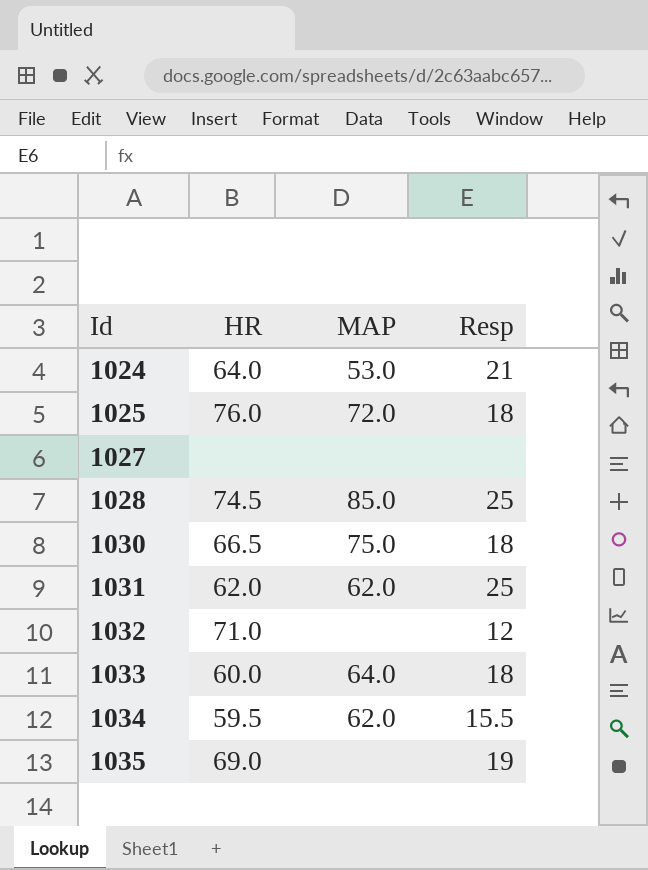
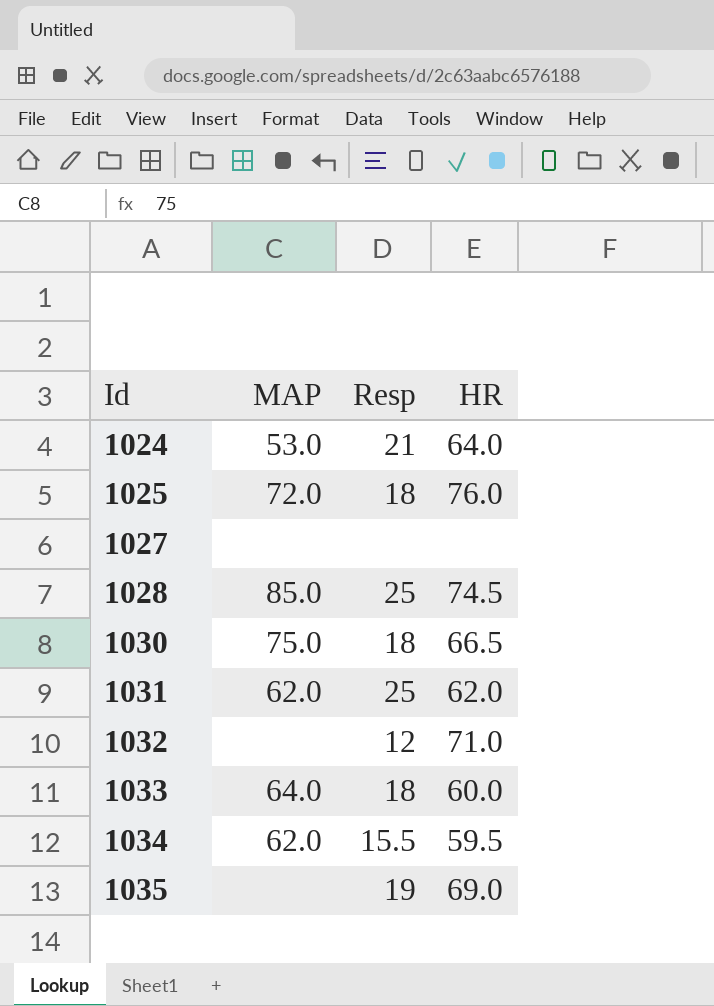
column HR | position: 2 -> 4

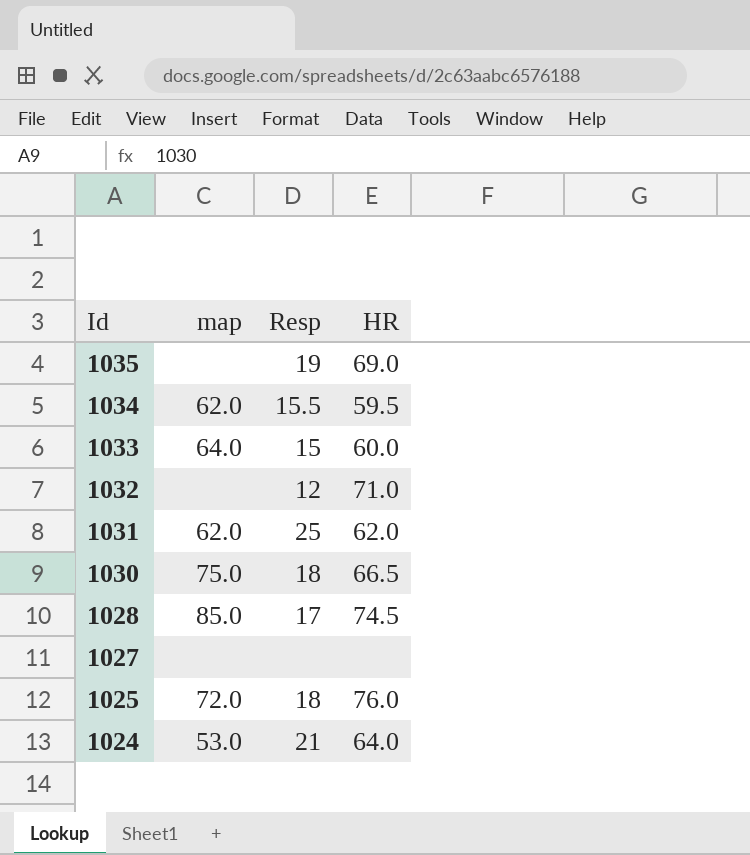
row order: Id ascending -> Id descending
column name: MAP -> map
1033 | Resp: 18 -> 15
1028 | Resp: 25 -> 17

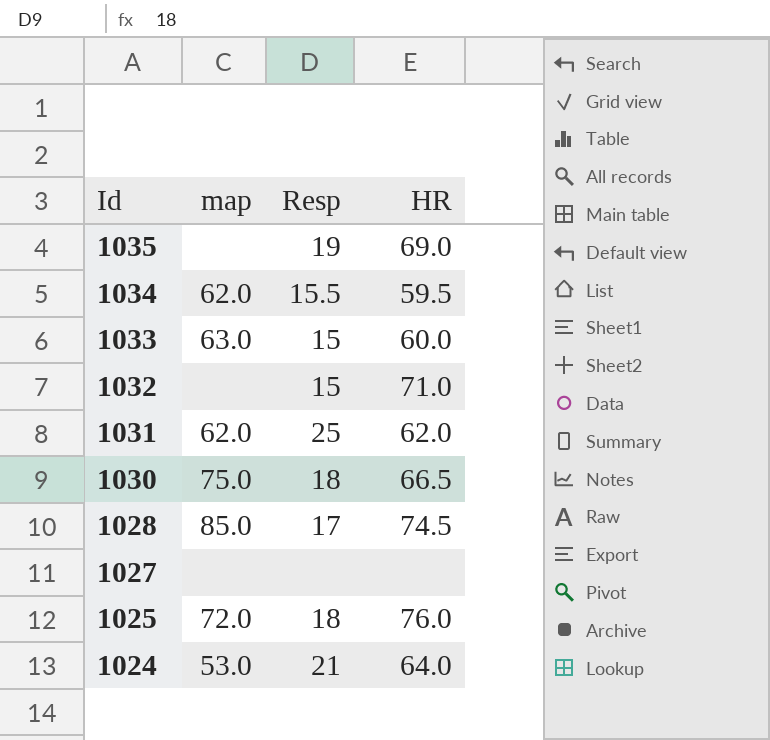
1033 | map: 64.0 -> 63.0
1032 | Resp: 12 -> 15

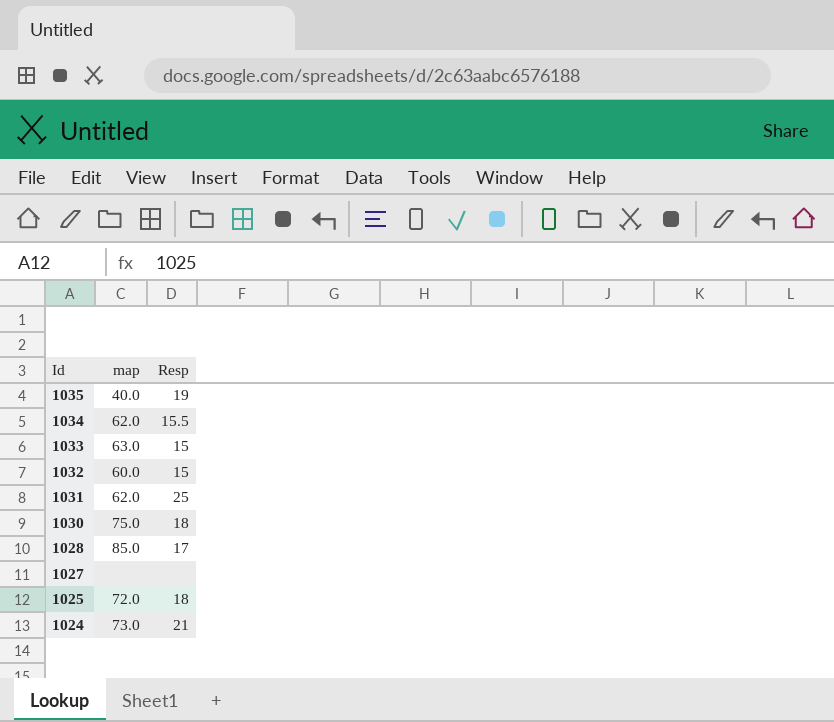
column HR | position: 4 -> none
1035 | map: none -> 40.0
1032 | map: none -> 60.0
1024 | map: 53.0 -> 73.0

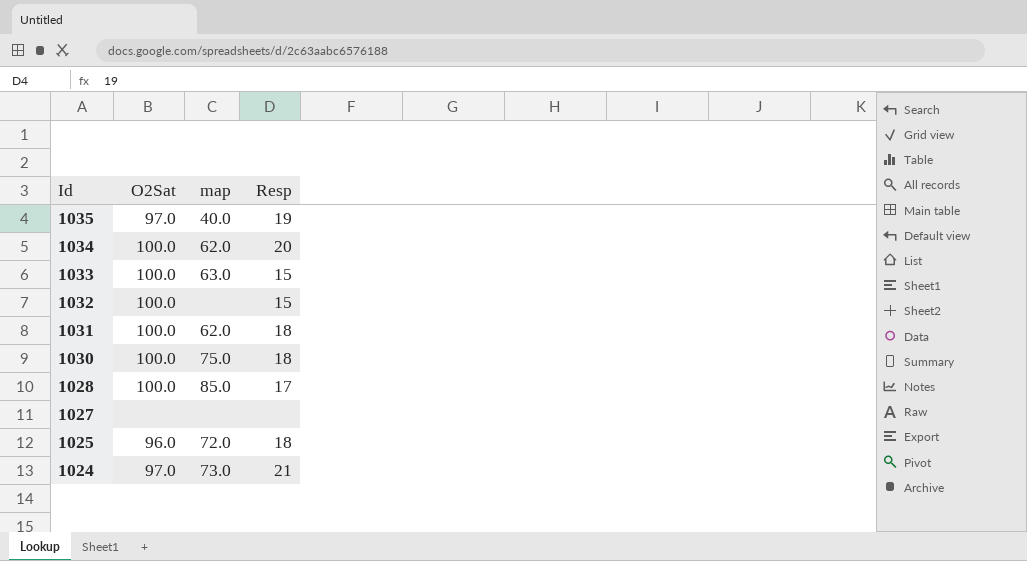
column O2Sat | position: none -> 2
1034 | Resp: 15.5 -> 20
1032 | map: 60.0 -> none
1031 | Resp: 25 -> 18

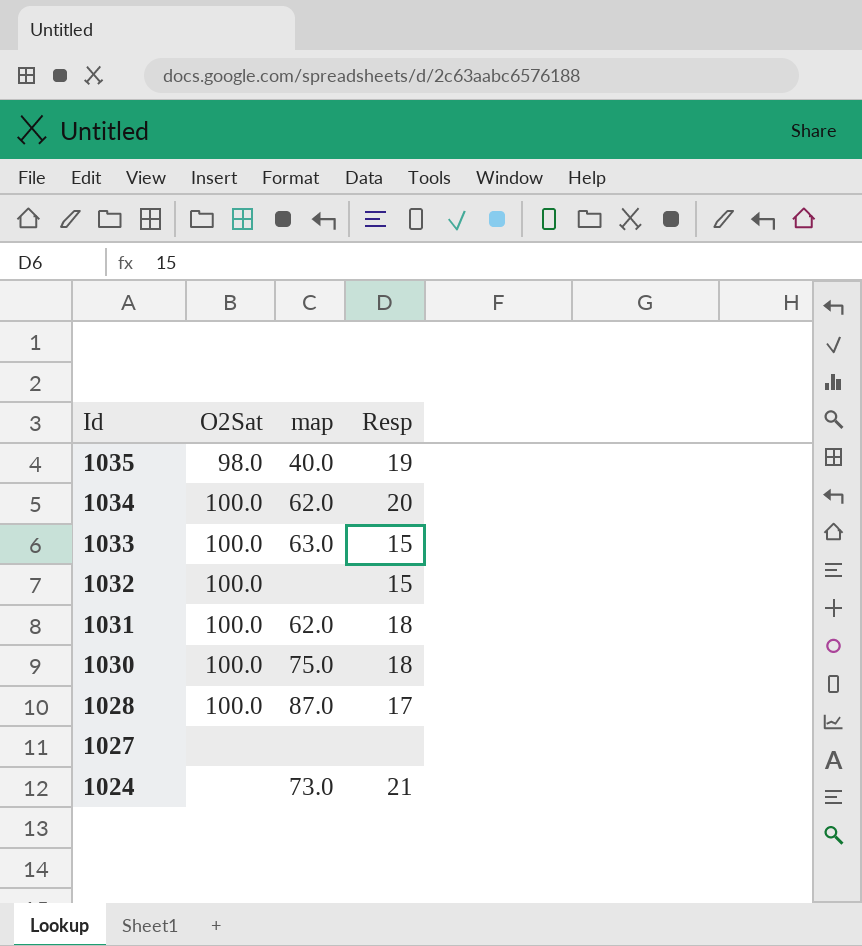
row 1025: 96.0 | 72.0 | 18 -> none
1035 | O2Sat: 97.0 -> 98.0
1028 | map: 85.0 -> 87.0
1024 | O2Sat: 97.0 -> none

